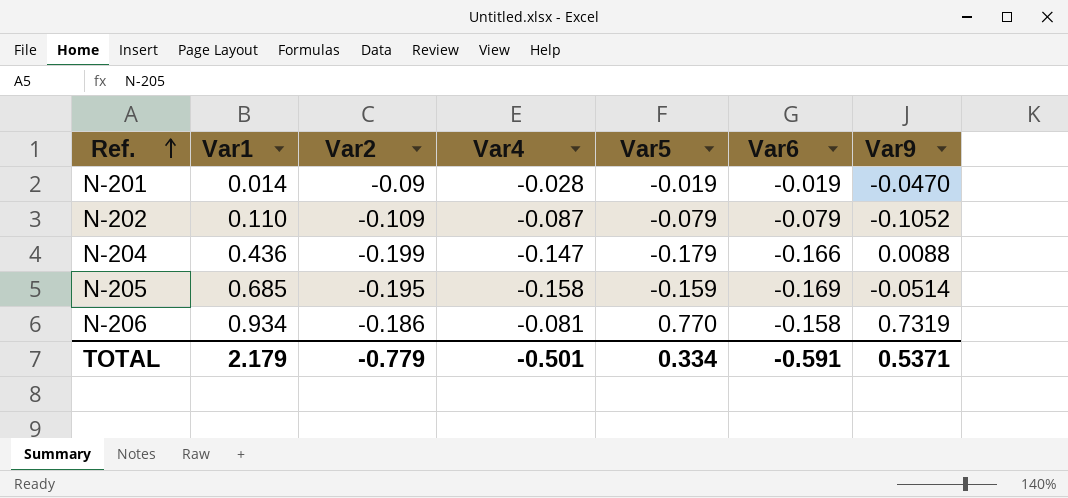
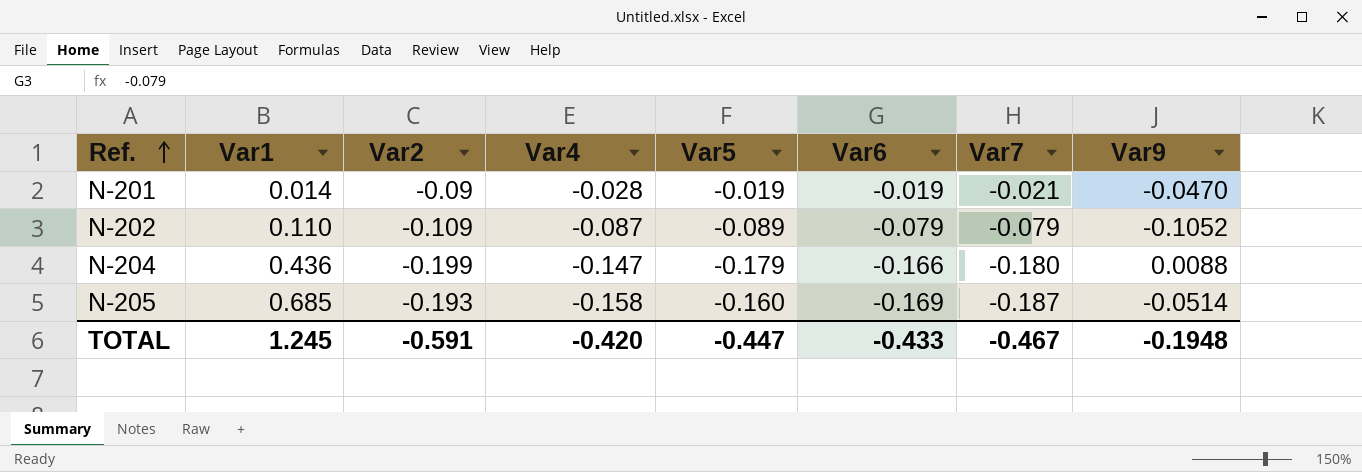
column Var7 | position: none -> 7
row N-206: 0.934 | -0.186 | -0.081 | 0.770 | -0.158 | 0.7319 -> none
N-202 | Var5: -0.079 -> -0.089
N-205 | Var2: -0.195 -> -0.193
N-205 | Var5: -0.159 -> -0.160
TOTAL | Var1: 2.179 -> 1.245
TOTAL | Var2: -0.779 -> -0.591
TOTAL | Var4: -0.501 -> -0.420
TOTAL | Var5: 0.334 -> -0.447
TOTAL | Var6: -0.591 -> -0.433
TOTAL | Var9: 0.5371 -> -0.1948

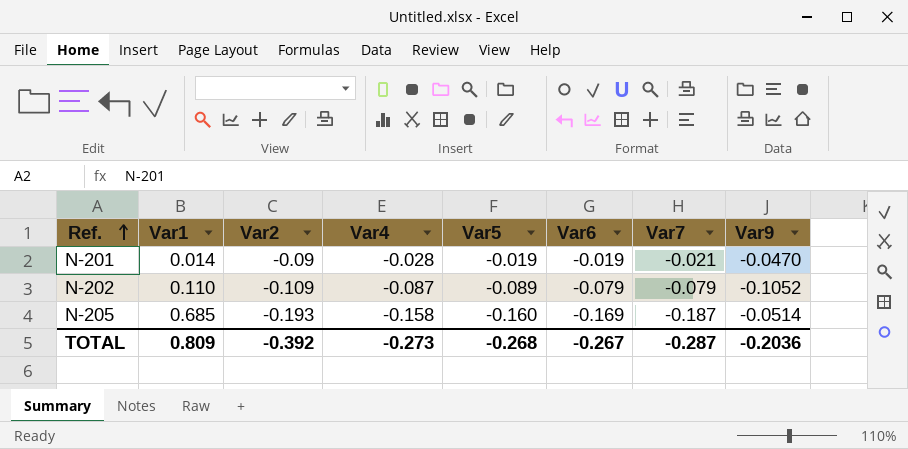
row N-204: 0.436 | -0.199 | -0.147 | -0.179 | -0.166 | -0.180 | 0.0088 -> none
TOTAL | Var1: 1.245 -> 0.809
TOTAL | Var2: -0.591 -> -0.392
TOTAL | Var4: -0.420 -> -0.273
TOTAL | Var5: -0.447 -> -0.268
TOTAL | Var6: -0.433 -> -0.267
TOTAL | Var7: -0.467 -> -0.287
TOTAL | Var9: -0.1948 -> -0.2036

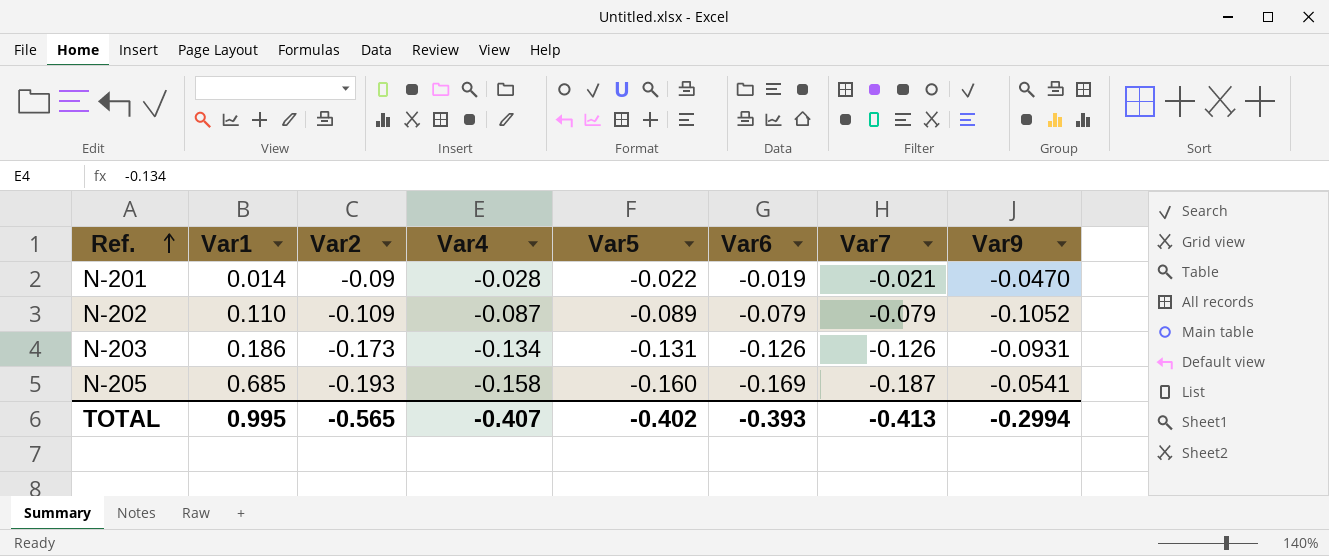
N-201 | Var5: -0.019 -> -0.022
row N-203: none -> 0.186 | -0.173 | -0.134 | -0.131 | -0.126 | -0.126 | -0.0931
N-205 | Var9: -0.0514 -> -0.0541
TOTAL | Var1: 0.809 -> 0.995
TOTAL | Var2: -0.392 -> -0.565
TOTAL | Var4: -0.273 -> -0.407
TOTAL | Var5: -0.268 -> -0.402
TOTAL | Var6: -0.267 -> -0.393
TOTAL | Var7: -0.287 -> -0.413
TOTAL | Var9: -0.2036 -> -0.2994

